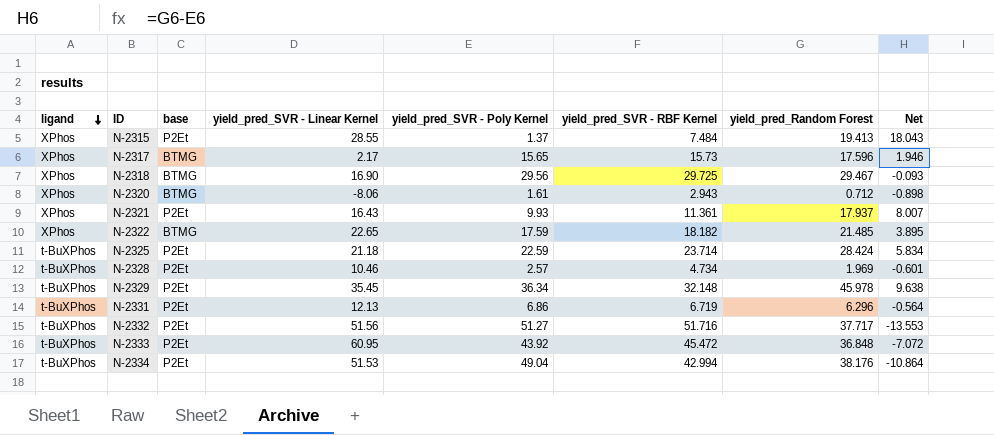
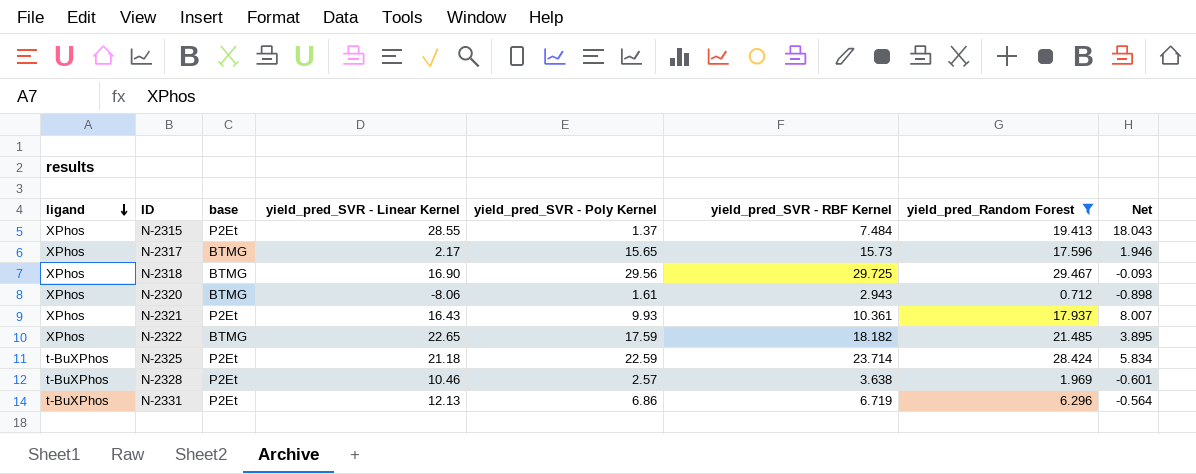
filter: none -> yield_pred_Random Forest <= 29.467
N-2321 | yield_pred_SVR - RBF Kernel: 11.361 -> 10.361
N-2328 | yield_pred_SVR - RBF Kernel: 4.734 -> 3.638

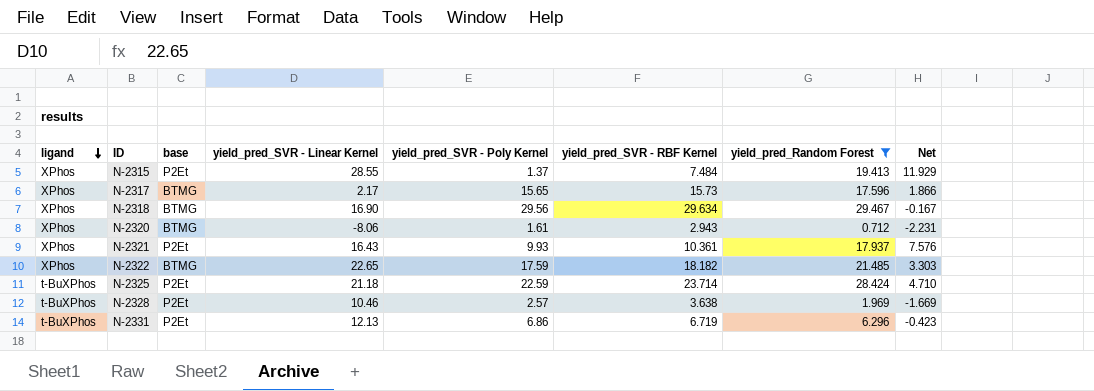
column Net | formula: [yield_pred_Random Forest] - [yield_pred_SVR - Poly Kernel] -> [yield_pred_Random Forest] - [yield_pred_SVR - RBF Kernel]
N-2318 | yield_pred_SVR - RBF Kernel: 29.725 -> 29.634

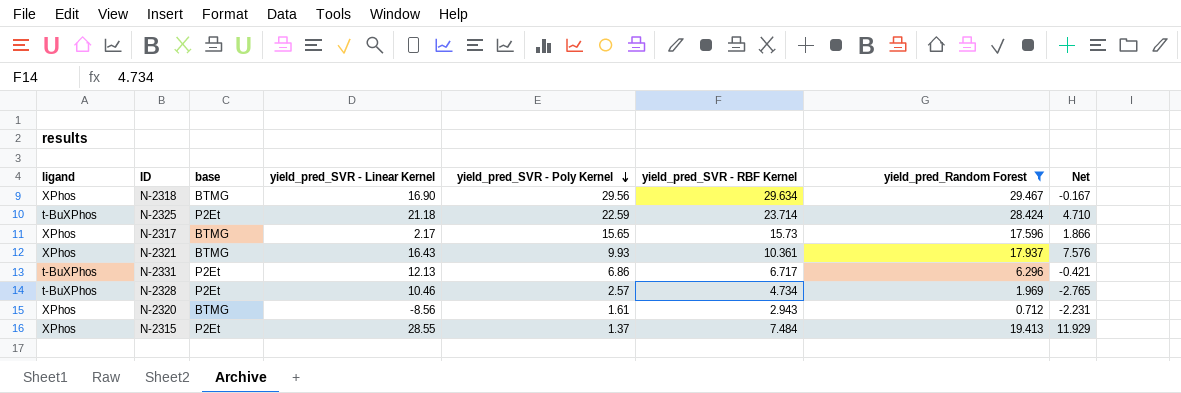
row order: ligand descending -> yield_pred_SVR - Poly Kernel descending
row N-2322: XPhos | BTMG | 22.65 | 17.59 | 18.182 | 21.485 | 3.303 -> none
N-2321 | base: P2Et -> BTMG
N-2331 | yield_pred_SVR - RBF Kernel: 6.719 -> 6.717
N-2331 | Net: -0.423 -> -0.421
N-2328 | yield_pred_SVR - RBF Kernel: 3.638 -> 4.734
N-2328 | Net: -1.669 -> -2.765
N-2320 | yield_pred_SVR - Linear Kernel: -8.06 -> -8.56

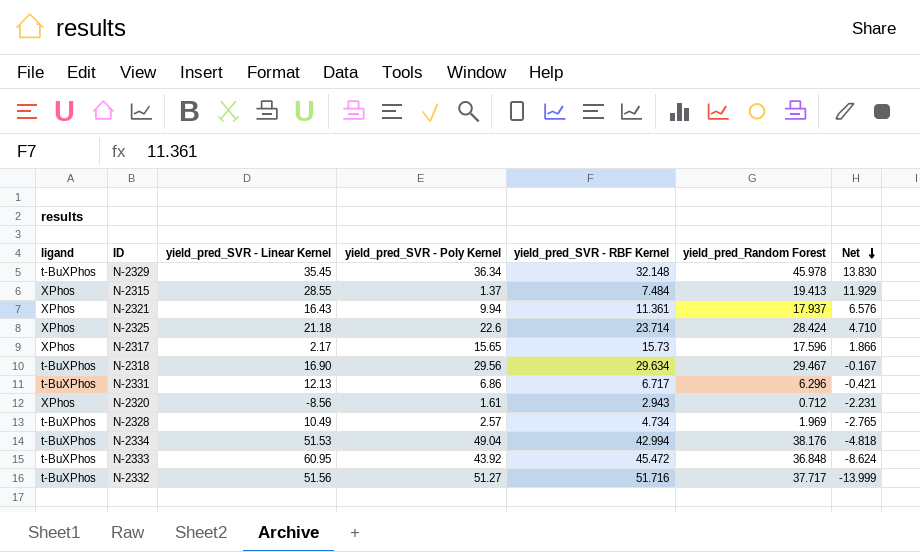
filter: yield_pred_Random Forest <= 29.467 -> none
row order: yield_pred_SVR - Poly Kernel descending -> Net descending
column base | position: 3 -> none
N-2321 | yield_pred_SVR - Poly Kernel: 9.93 -> 9.94
N-2321 | yield_pred_SVR - RBF Kernel: 10.361 -> 11.361
N-2321 | Net: 7.576 -> 6.576
N-2325 | ligand: t-BuXPhos -> XPhos
N-2325 | yield_pred_SVR - Poly Kernel: 22.59 -> 22.6
N-2318 | ligand: XPhos -> t-BuXPhos
N-2328 | yield_pred_SVR - Linear Kernel: 10.46 -> 10.49

